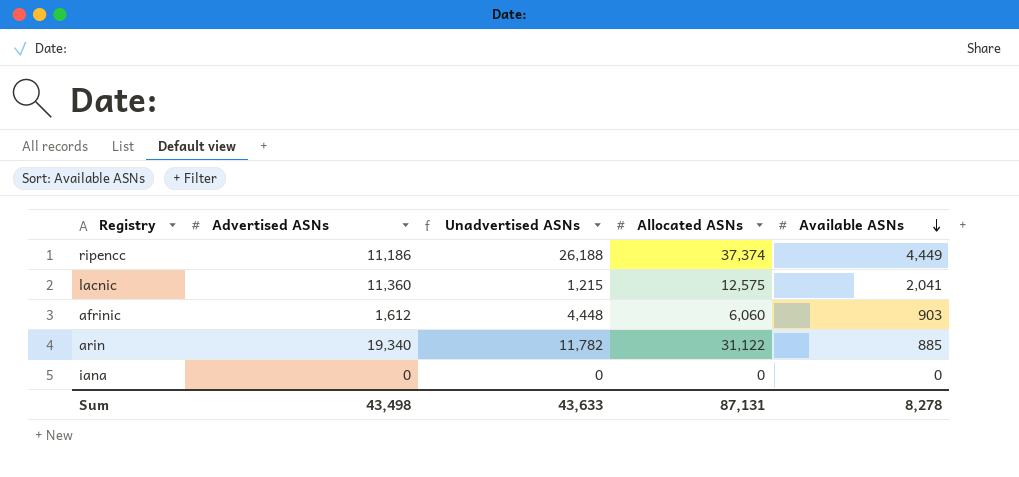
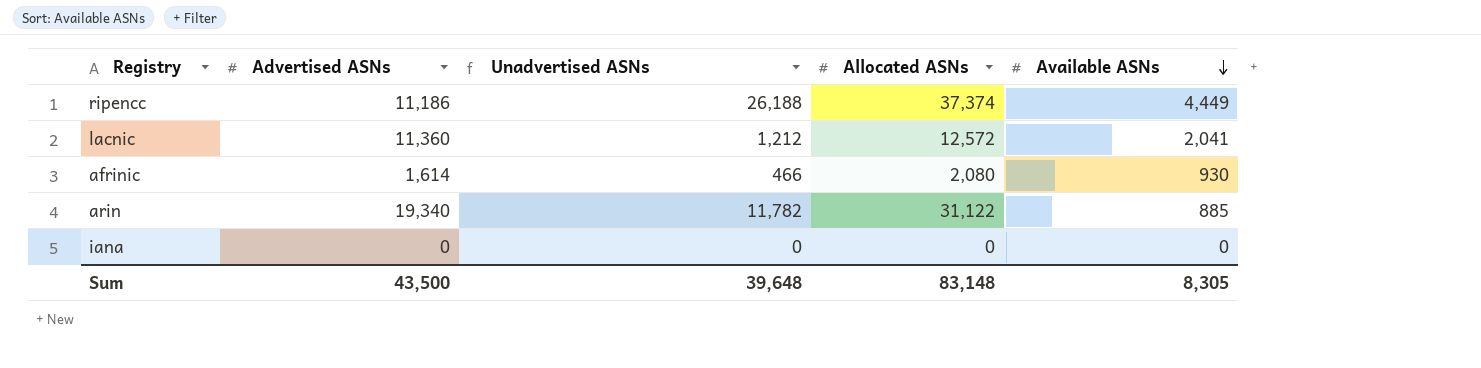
lacnic | Unadvertised ASNs: 1,215 -> 1,212
lacnic | Allocated ASNs: 12,575 -> 12,572
afrinic | Advertised ASNs: 1,612 -> 1,614
afrinic | Unadvertised ASNs: 4,448 -> 466
afrinic | Allocated ASNs: 6,060 -> 2,080
afrinic | Available ASNs: 903 -> 930
Sum | Advertised ASNs: 43,498 -> 43,500
Sum | Unadvertised ASNs: 43,633 -> 39,648
Sum | Allocated ASNs: 87,131 -> 83,148
Sum | Available ASNs: 8,278 -> 8,305

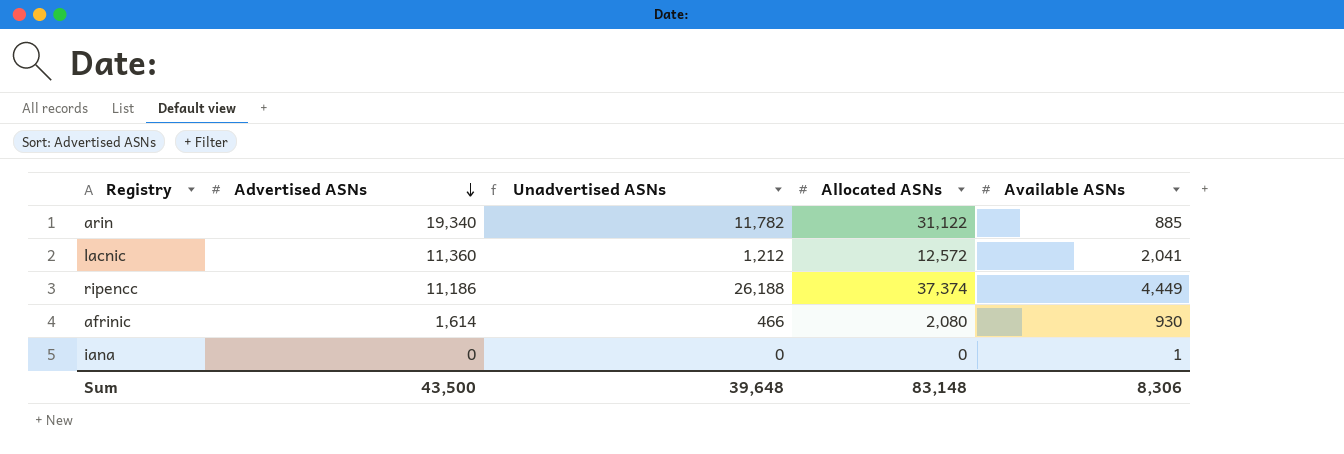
row order: Available ASNs descending -> Advertised ASNs descending
iana | Available ASNs: 0 -> 1
Sum | Available ASNs: 8,305 -> 8,306

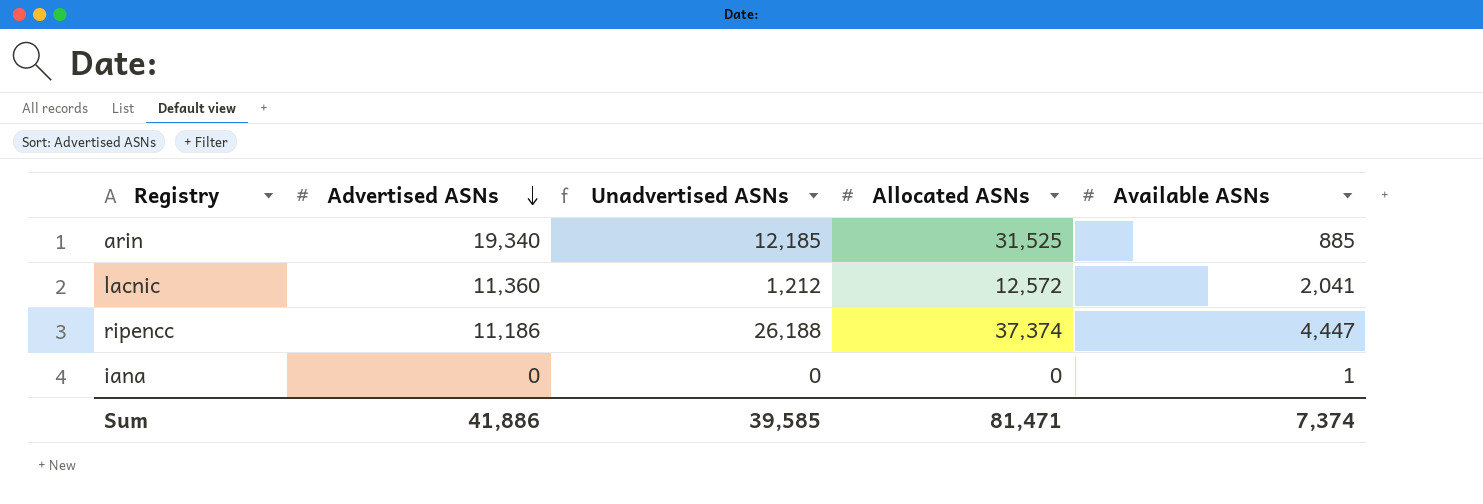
row afrinic: 1,614 | 466 | 2,080 | 930 -> none
arin | Unadvertised ASNs: 11,782 -> 12,185
arin | Allocated ASNs: 31,122 -> 31,525
ripencc | Available ASNs: 4,449 -> 4,447
Sum | Advertised ASNs: 43,500 -> 41,886
Sum | Unadvertised ASNs: 39,648 -> 39,585
Sum | Allocated ASNs: 83,148 -> 81,471
Sum | Available ASNs: 8,306 -> 7,374

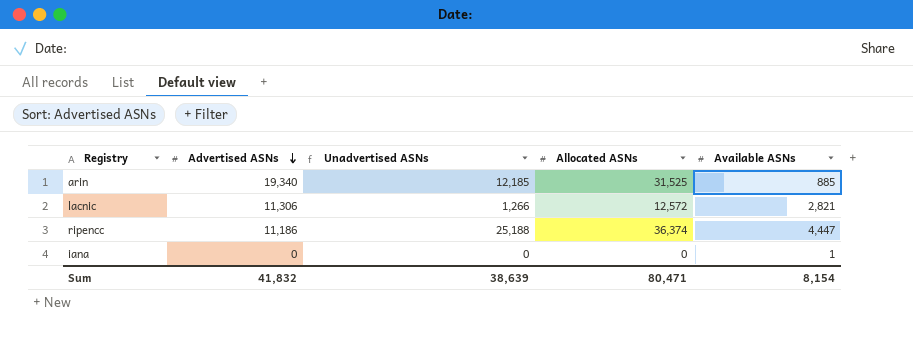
lacnic | Advertised ASNs: 11,360 -> 11,306
lacnic | Unadvertised ASNs: 1,212 -> 1,266
lacnic | Available ASNs: 2,041 -> 2,821
ripencc | Unadvertised ASNs: 26,188 -> 25,188
ripencc | Allocated ASNs: 37,374 -> 36,374
Sum | Advertised ASNs: 41,886 -> 41,832
Sum | Unadvertised ASNs: 39,585 -> 38,639
Sum | Allocated ASNs: 81,471 -> 80,471
Sum | Available ASNs: 7,374 -> 8,154

